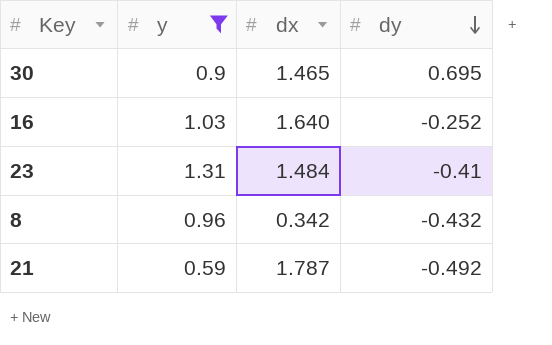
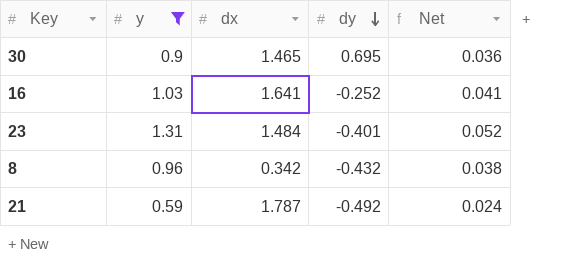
column Net | formula: none -> [y] * 0.04
16 | dx: 1.640 -> 1.641
23 | dy: -0.41 -> -0.401

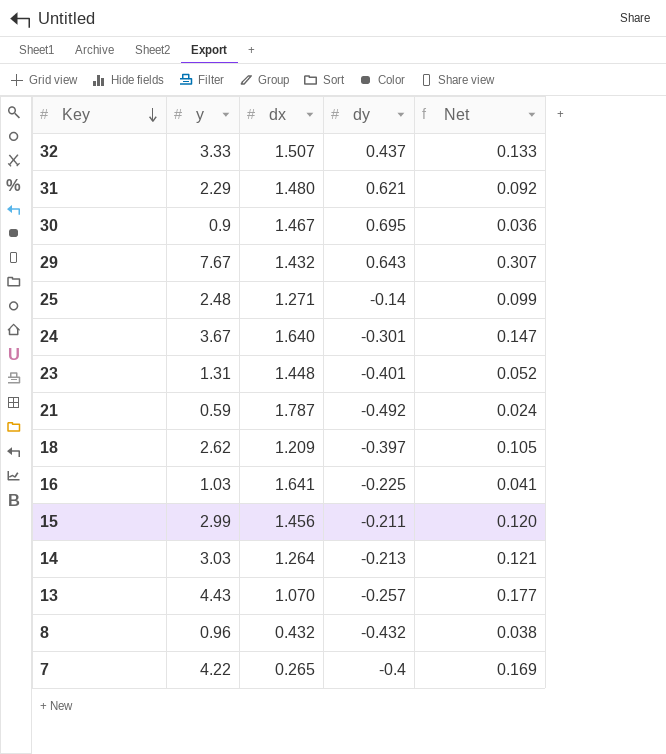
filter: y <= 1.31 -> none
row order: dy descending -> Key descending
30 | dx: 1.465 -> 1.467
23 | dx: 1.484 -> 1.448
16 | dy: -0.252 -> -0.225
8 | dx: 0.342 -> 0.432

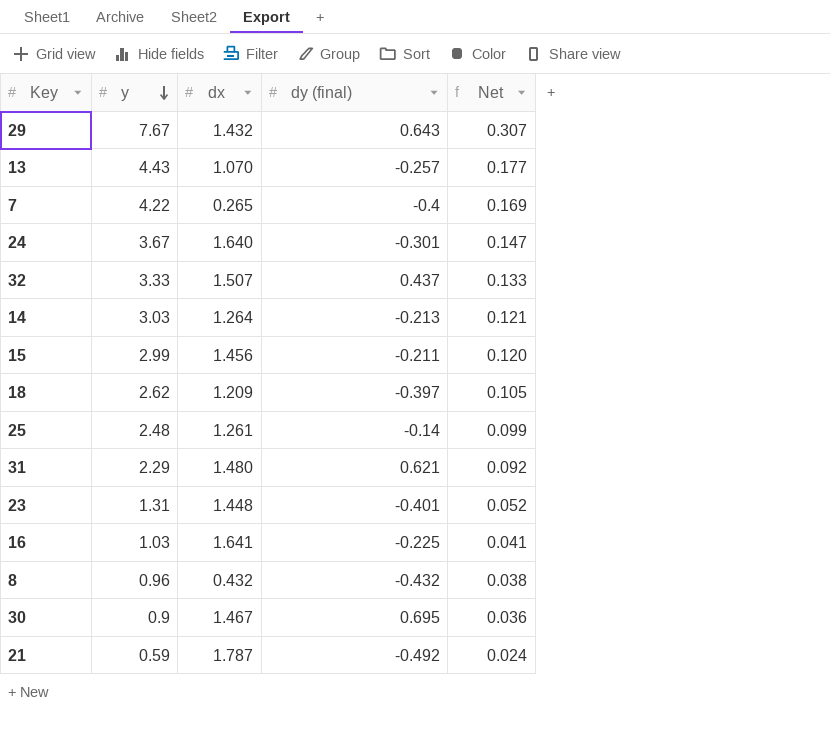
row order: Key descending -> y descending
column name: dy -> dy (final)
25 | dx: 1.271 -> 1.261

